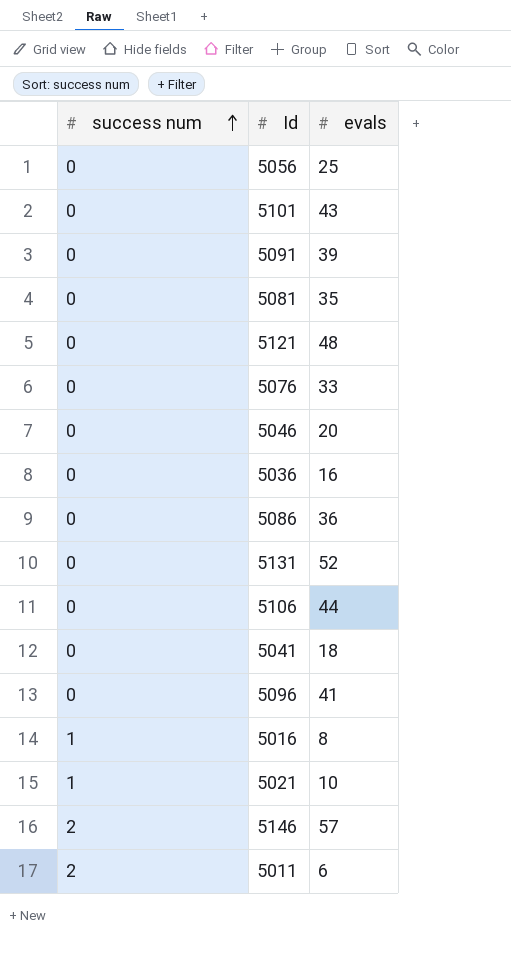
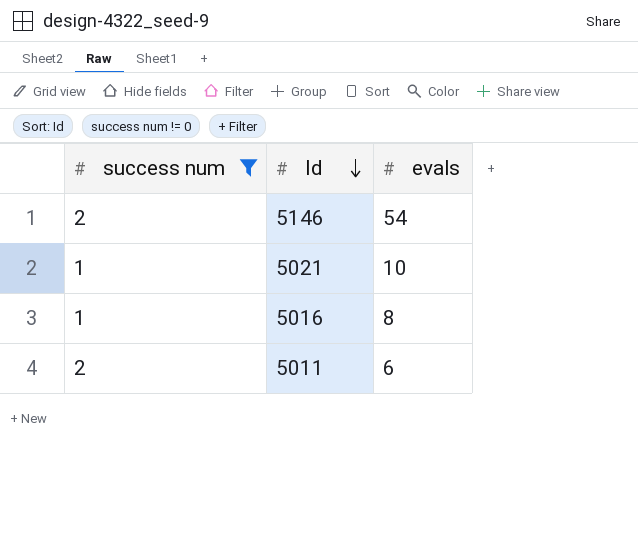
filter: none -> success num != 0
row order: success num ascending -> Id descending
5146 | evals: 57 -> 54

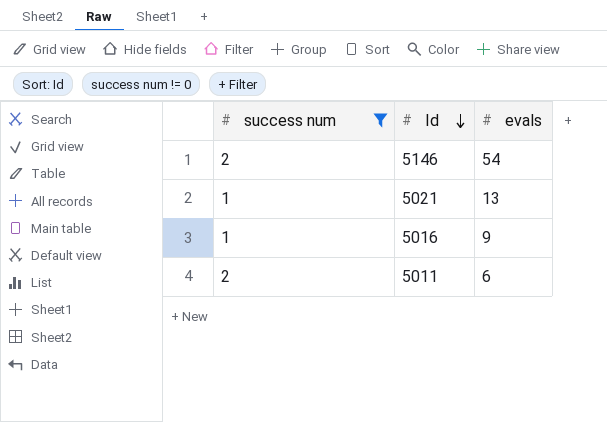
5021 | evals: 10 -> 13
5016 | evals: 8 -> 9

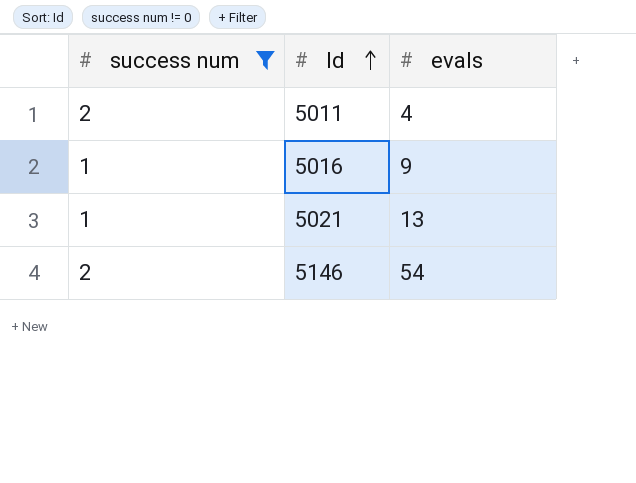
row order: Id descending -> Id ascending
5011 | evals: 6 -> 4

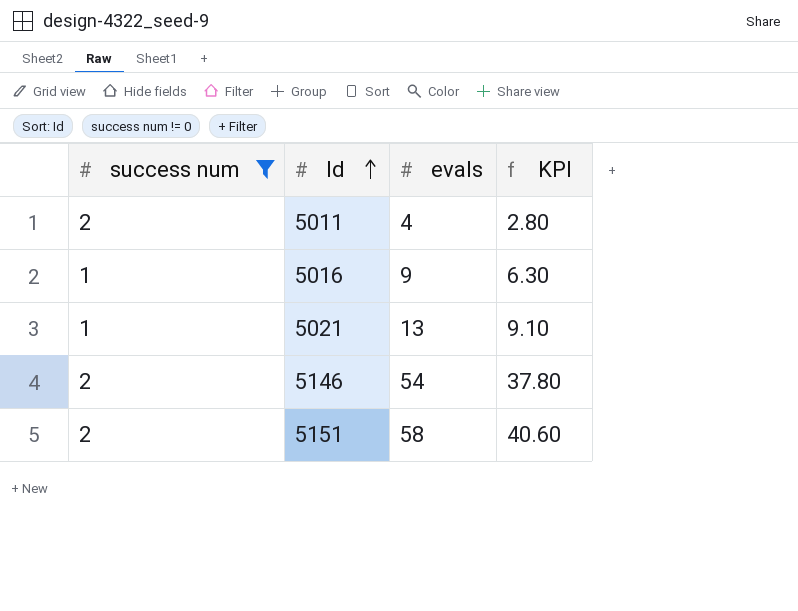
column KPI | formula: none -> [evals] * 0.7
row 5151: none -> 2 | 58 | 40.60

